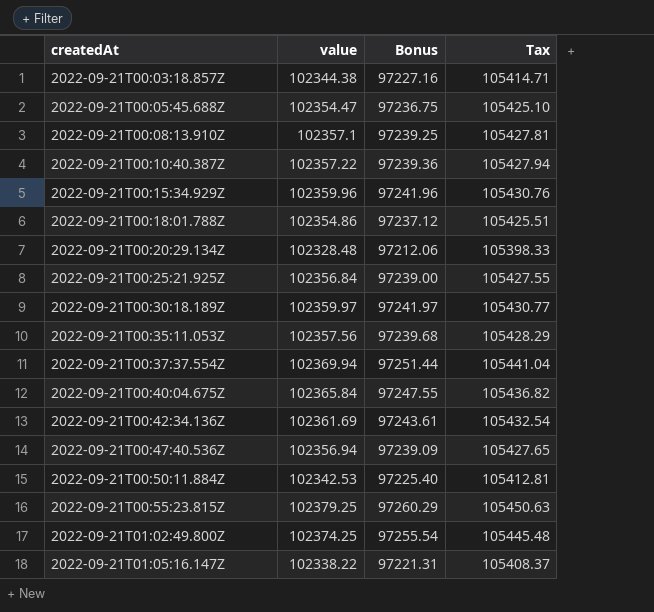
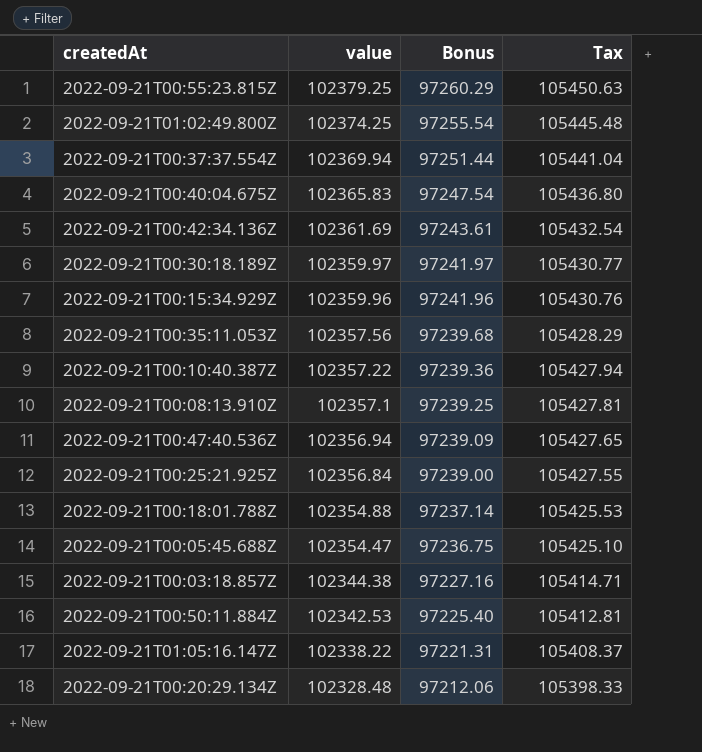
row order: createdAt ascending -> value descending
2022-09-21T00:40:04.675Z | value: 102365.84 -> 102365.83
2022-09-21T00:40:04.675Z | Bonus: 97247.55 -> 97247.54
2022-09-21T00:40:04.675Z | Tax: 105436.82 -> 105436.80
2022-09-21T00:18:01.788Z | value: 102354.86 -> 102354.88
2022-09-21T00:18:01.788Z | Bonus: 97237.12 -> 97237.14
2022-09-21T00:18:01.788Z | Tax: 105425.51 -> 105425.53

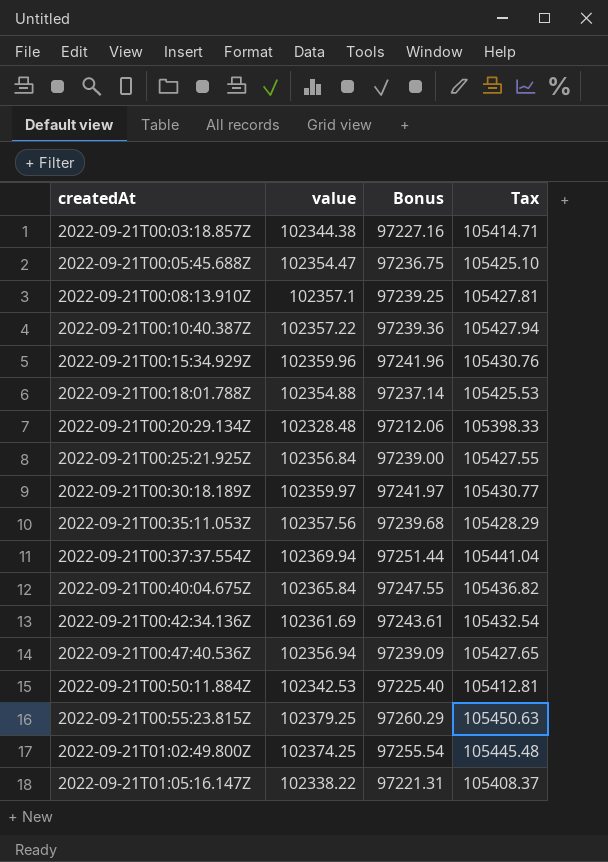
row order: value descending -> createdAt ascending
2022-09-21T00:40:04.675Z | value: 102365.83 -> 102365.84
2022-09-21T00:40:04.675Z | Bonus: 97247.54 -> 97247.55
2022-09-21T00:40:04.675Z | Tax: 105436.80 -> 105436.82

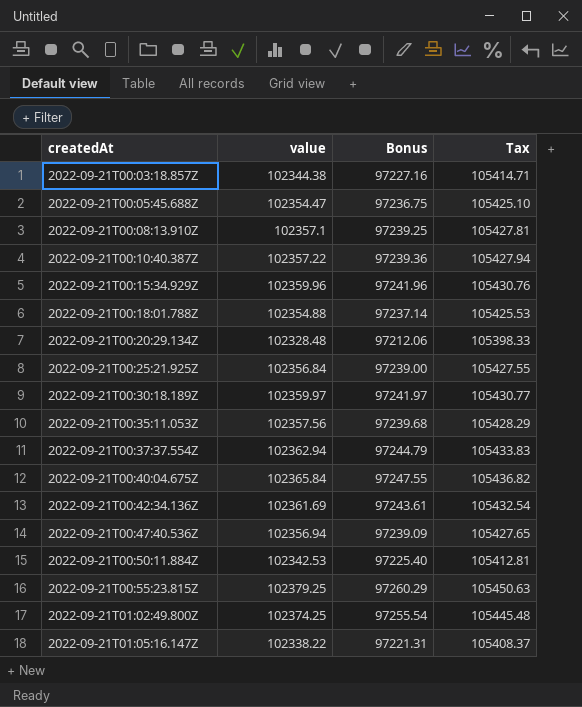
2022-09-21T00:37:37.554Z | value: 102369.94 -> 102362.94
2022-09-21T00:37:37.554Z | Bonus: 97251.44 -> 97244.79
2022-09-21T00:37:37.554Z | Tax: 105441.04 -> 105433.83

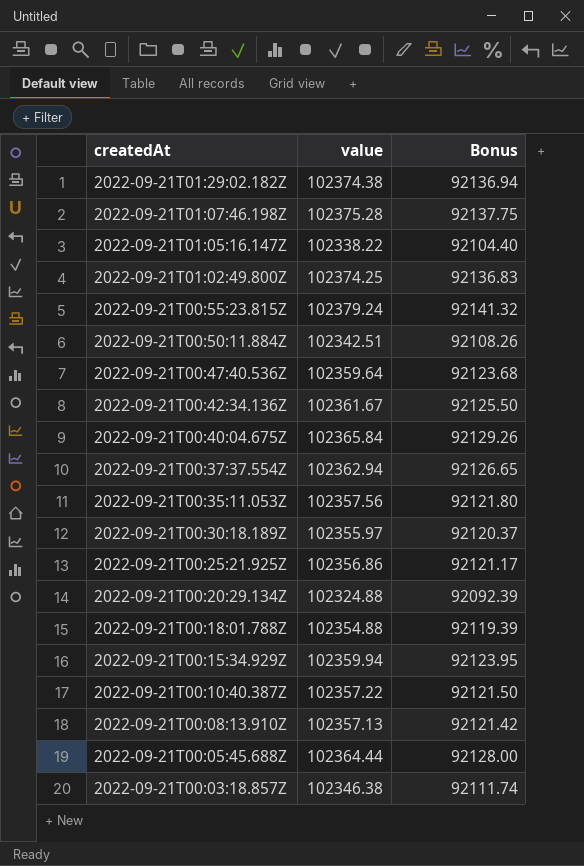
row order: createdAt ascending -> createdAt descending
column Tax | formula: [value] * 1.03 -> none
column Bonus | formula: [value] * 0.95 -> [value] * 0.9
row 2022-09-21T01:29:02.182Z: none -> 102374.38 | 92136.94
row 2022-09-21T01:07:46.198Z: none -> 102375.28 | 92137.75
2022-09-21T00:55:23.815Z | value: 102379.25 -> 102379.24
2022-09-21T00:50:11.884Z | value: 102342.53 -> 102342.51
2022-09-21T00:47:40.536Z | value: 102356.94 -> 102359.64
2022-09-21T00:42:34.136Z | value: 102361.69 -> 102361.67
2022-09-21T00:30:18.189Z | value: 102359.97 -> 102355.97
2022-09-21T00:25:21.925Z | value: 102356.84 -> 102356.86
2022-09-21T00:20:29.134Z | value: 102328.48 -> 102324.88
2022-09-21T00:15:34.929Z | value: 102359.96 -> 102359.94
2022-09-21T00:08:13.910Z | value: 102357.1 -> 102357.13
2022-09-21T00:05:45.688Z | value: 102354.47 -> 102364.44
2022-09-21T00:03:18.857Z | value: 102344.38 -> 102346.38

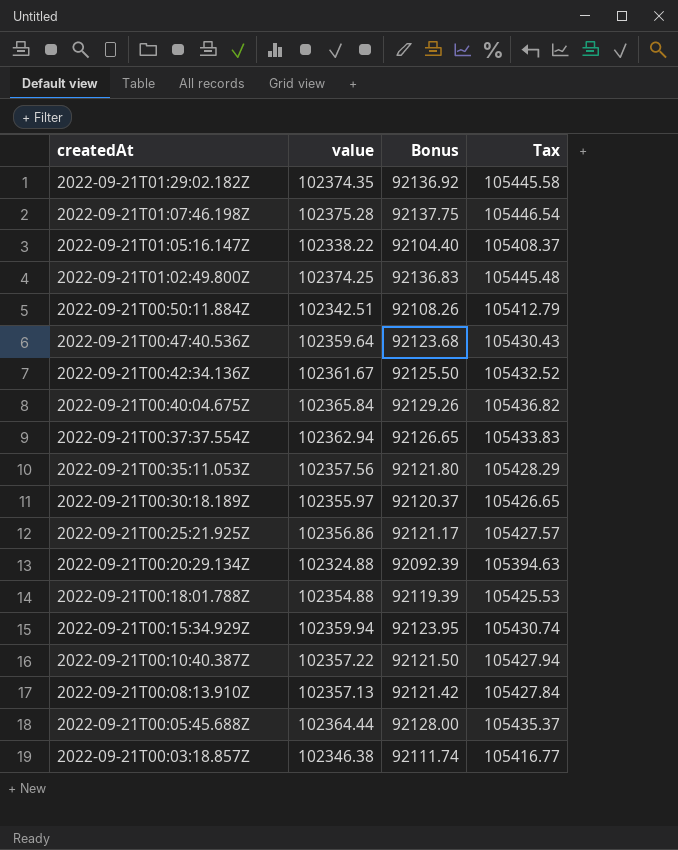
column Tax | formula: none -> [value] * 1.03
row 2022-09-21T00:55:23.815Z: 102379.24 | 92141.32 -> none
2022-09-21T01:29:02.182Z | value: 102374.38 -> 102374.35
2022-09-21T01:29:02.182Z | Bonus: 92136.94 -> 92136.92

